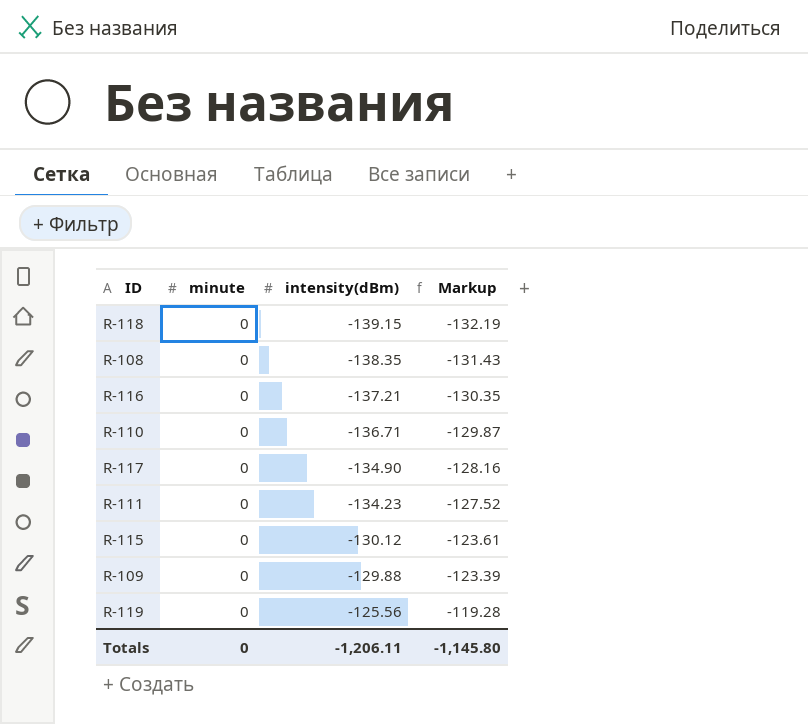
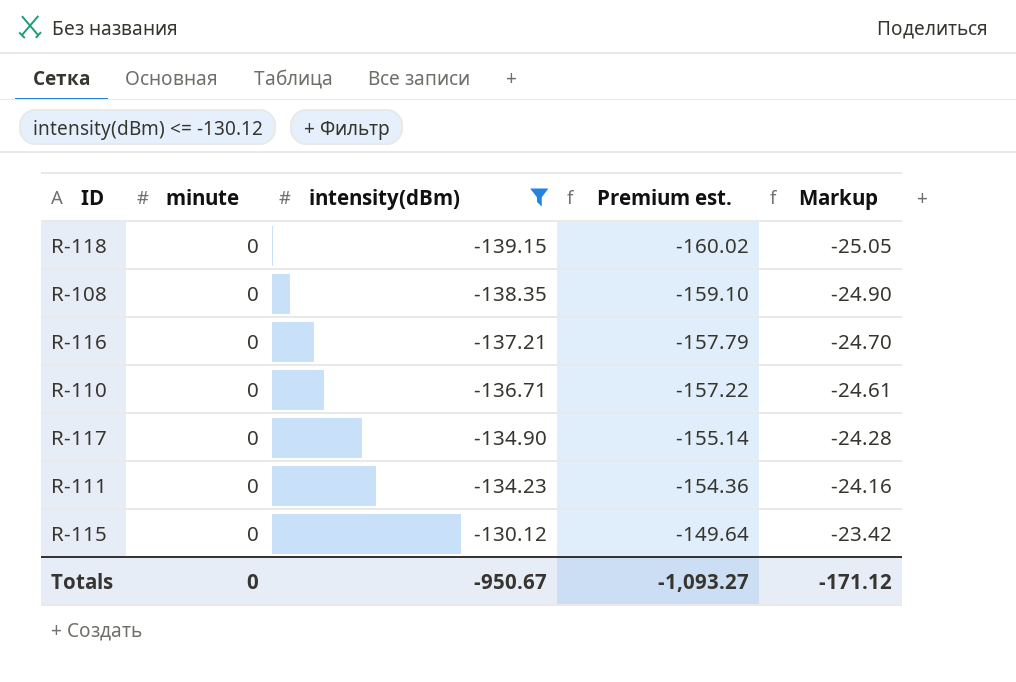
filter: none -> intensity(dBm) <= -130.12
column Premium est. | formula: none -> [intensity(dBm)] * 1.15
column Markup | formula: [intensity(dBm)] * 0.95 -> [intensity(dBm)] * 0.18
Totals | intensity(dBm): -1,206.11 -> -950.67
Totals | Markup: -1,145.80 -> -171.12

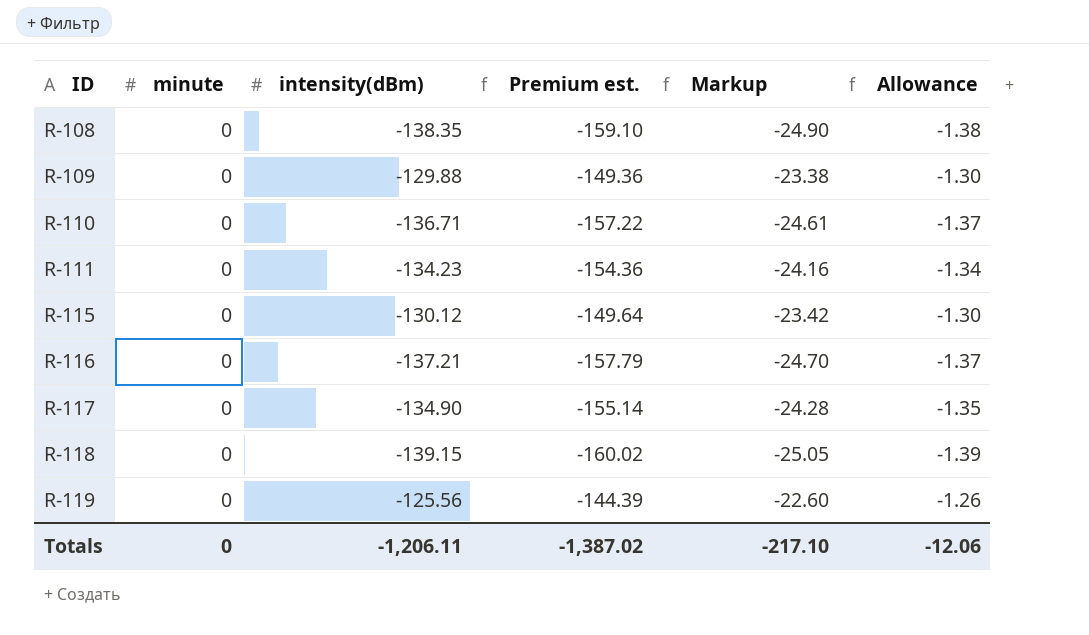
filter: intensity(dBm) <= -130.12 -> none
row order: intensity(dBm) ascending -> ID ascending
column Allowance | formula: none -> [intensity(dBm)] * 0.01
Totals | intensity(dBm): -950.67 -> -1,206.11
Totals | Premium est.: -1,093.27 -> -1,387.02
Totals | Markup: -171.12 -> -217.10

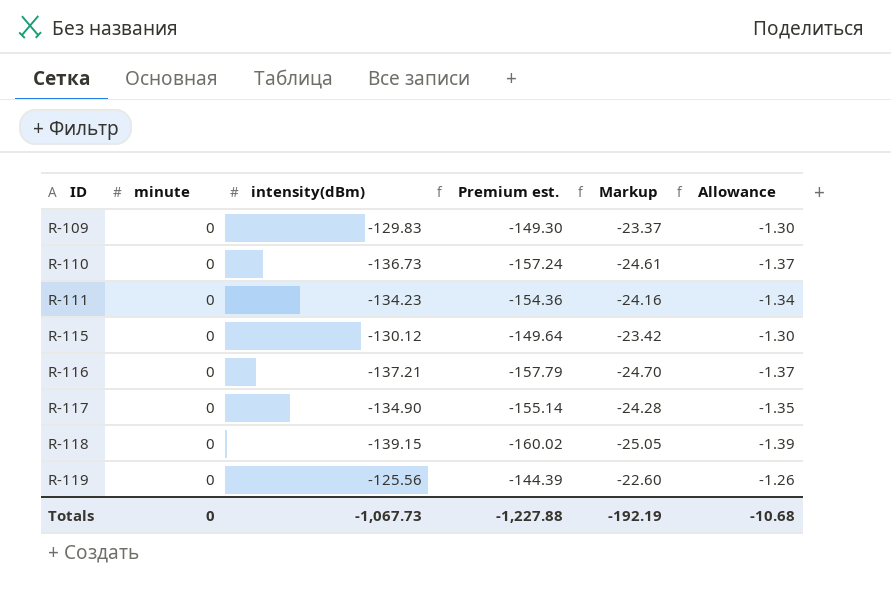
row R-108: 0 | -138.35 | -159.10 | -24.90 | -1.38 -> none
R-109 | intensity(dBm): -129.88 -> -129.83
R-109 | Premium est.: -149.36 -> -149.30
R-109 | Markup: -23.38 -> -23.37
R-110 | intensity(dBm): -136.71 -> -136.73
R-110 | Premium est.: -157.22 -> -157.24
Totals | intensity(dBm): -1,206.11 -> -1,067.73
Totals | Premium est.: -1,387.02 -> -1,227.88
Totals | Markup: -217.10 -> -192.19
Totals | Allowance: -12.06 -> -10.68

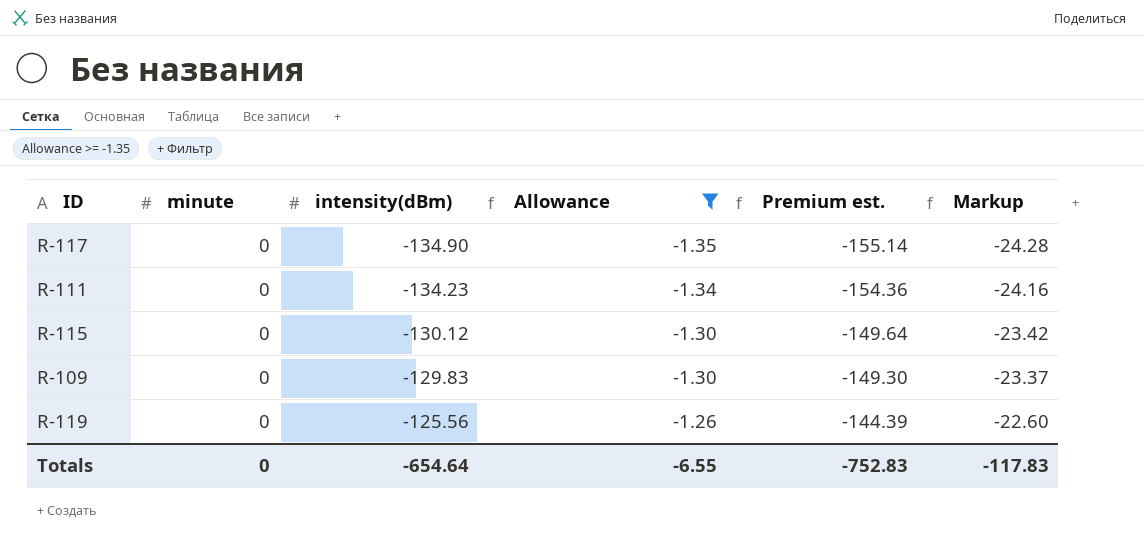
filter: none -> Allowance >= -1.35
row order: ID ascending -> intensity(dBm) ascending
column Allowance | position: 6 -> 4
Totals | intensity(dBm): -1,067.73 -> -654.64
Totals | Allowance: -10.68 -> -6.55
Totals | Premium est.: -1,227.88 -> -752.83
Totals | Markup: -192.19 -> -117.83

